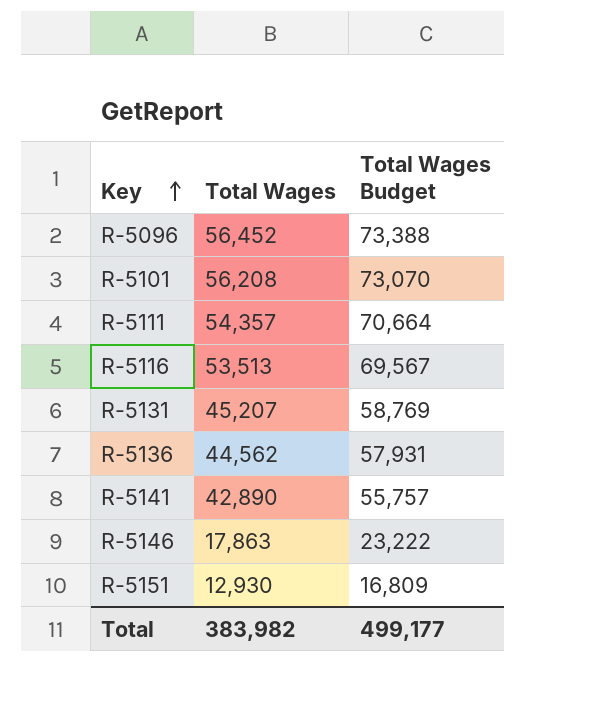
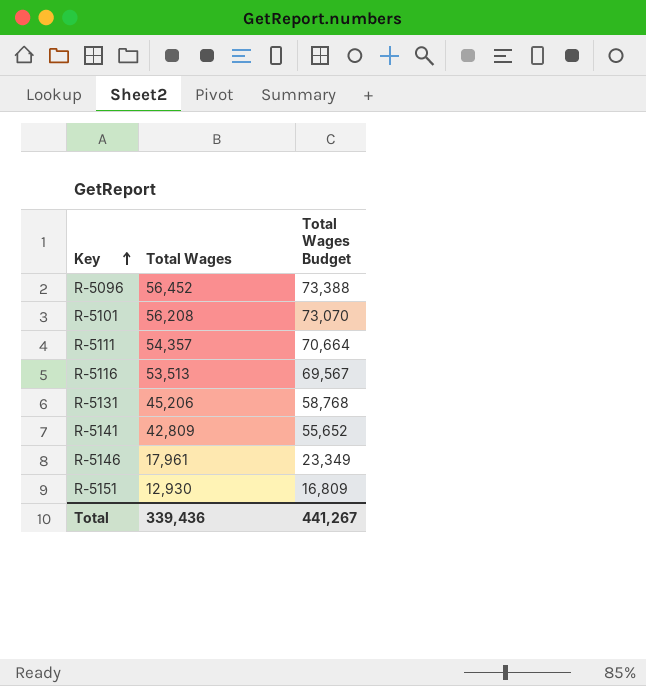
row R-5136: 44,562 | 57,931 -> none
R-5131 | Total Wages: 45,207 -> 45,206
R-5131 | Total Wages Budget: 58,769 -> 58,768
R-5141 | Total Wages: 42,890 -> 42,809
R-5141 | Total Wages Budget: 55,757 -> 55,652
R-5146 | Total Wages: 17,863 -> 17,961
R-5146 | Total Wages Budget: 23,222 -> 23,349
Total | Total Wages: 383,982 -> 339,436
Total | Total Wages Budget: 499,177 -> 441,267

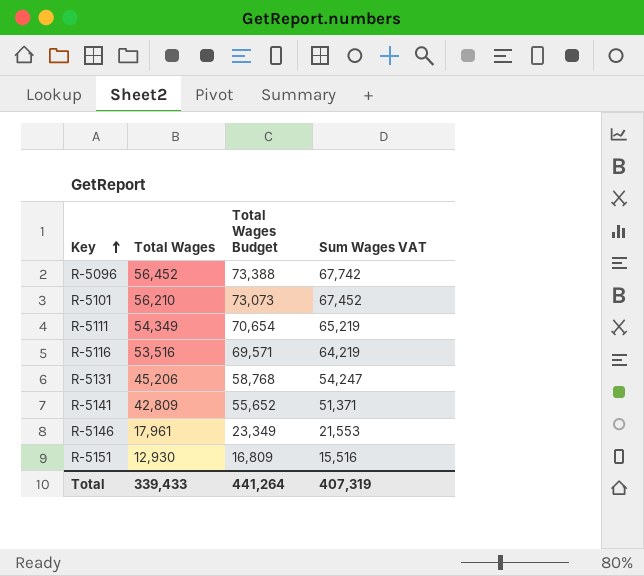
column Sum Wages VAT | formula: none -> [Total Wages] * 1.2
R-5101 | Total Wages: 56,208 -> 56,210
R-5101 | Total Wages Budget: 73,070 -> 73,073
R-5111 | Total Wages: 54,357 -> 54,349
R-5111 | Total Wages Budget: 70,664 -> 70,654
R-5116 | Total Wages: 53,513 -> 53,516
R-5116 | Total Wages Budget: 69,567 -> 69,571
Total | Total Wages: 339,436 -> 339,433
Total | Total Wages Budget: 441,267 -> 441,264

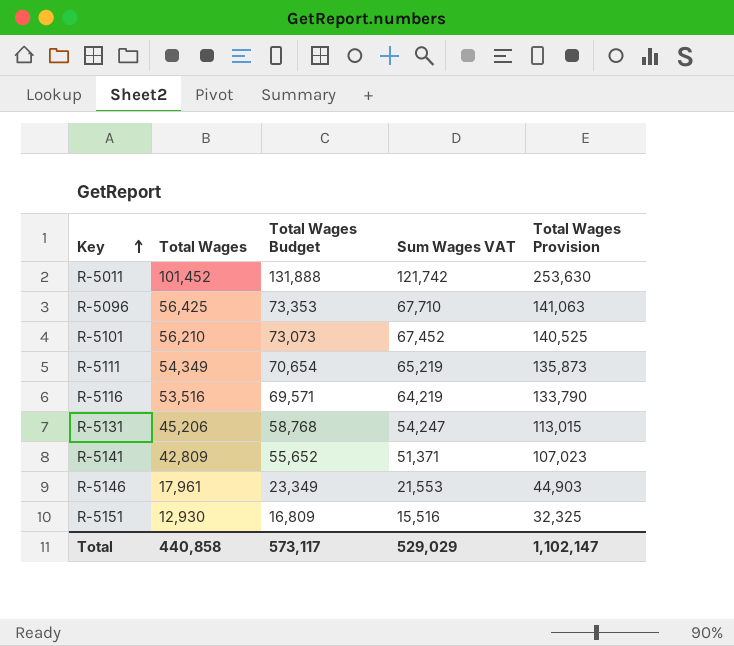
column Total Wages Provision | formula: none -> [Total Wages] * 2.5
row R-5011: none -> 101,452 | 131,888 | 121,742 | 253,630
R-5096 | Total Wages: 56,452 -> 56,425
R-5096 | Total Wages Budget: 73,388 -> 73,353
R-5096 | Sum Wages VAT: 67,742 -> 67,710
Total | Total Wages: 339,433 -> 440,858
Total | Total Wages Budget: 441,264 -> 573,117
Total | Sum Wages VAT: 407,319 -> 529,029

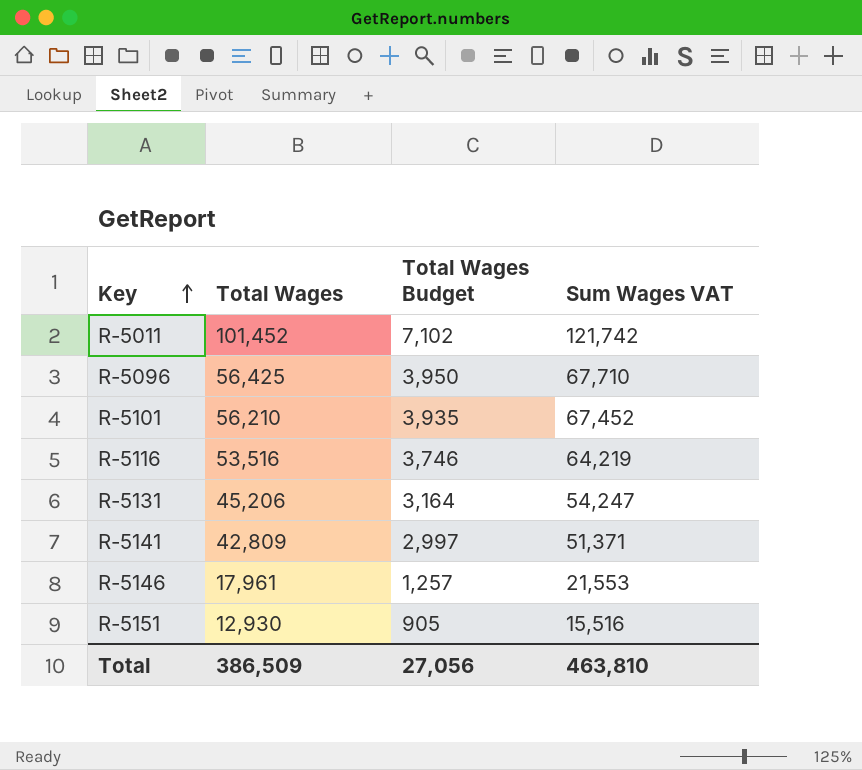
column Total Wages Provision | formula: [Total Wages] * 2.5 -> none
column Total Wages Budget | formula: [Total Wages] * 1.3 -> [Total Wages] * 0.07
row R-5111: 54,349 | 70,654 | 65,219 | 135,873 -> none
Total | Total Wages: 440,858 -> 386,509
Total | Total Wages Budget: 573,117 -> 27,056
Total | Sum Wages VAT: 529,029 -> 463,810

